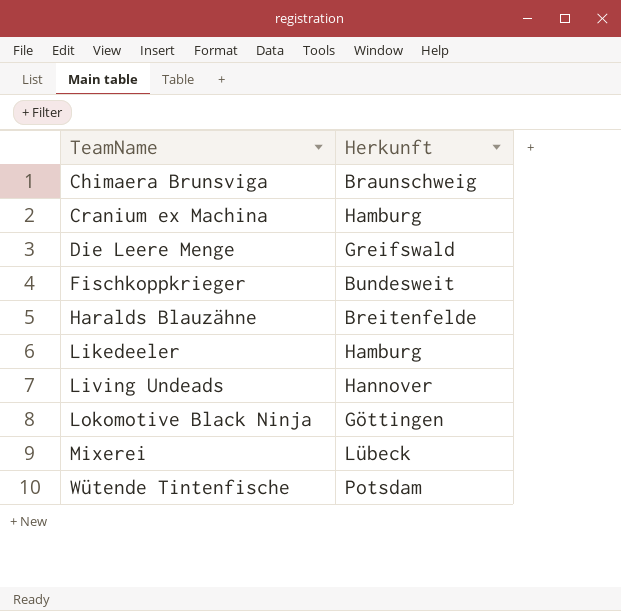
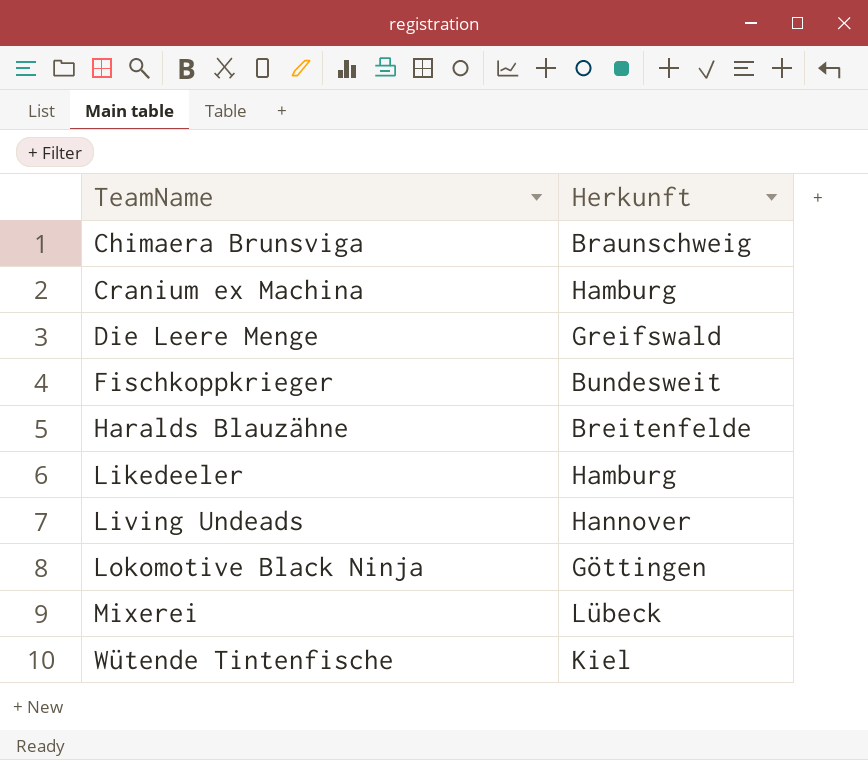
Wütende Tintenfische | Herkunft: Potsdam -> Kiel

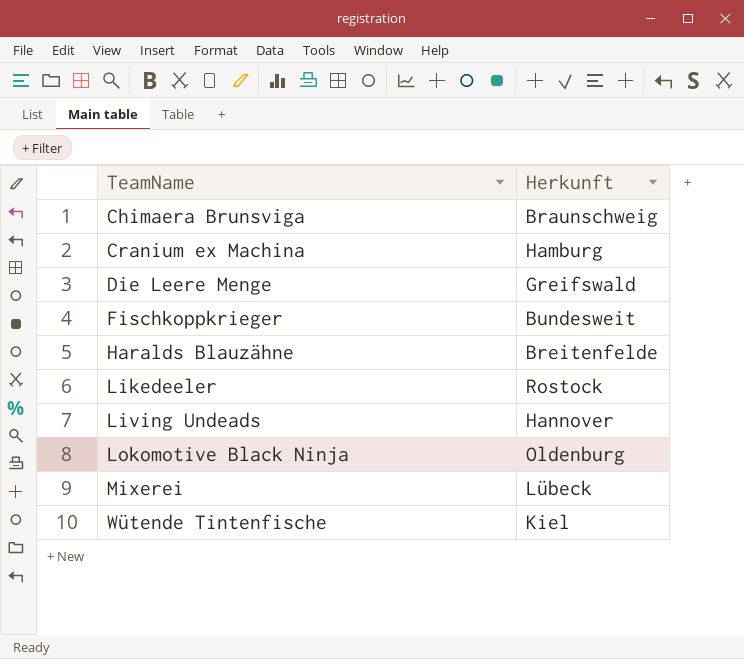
Likedeeler | Herkunft: Hamburg -> Rostock
Lokomotive Black Ninja | Herkunft: Göttingen -> Oldenburg

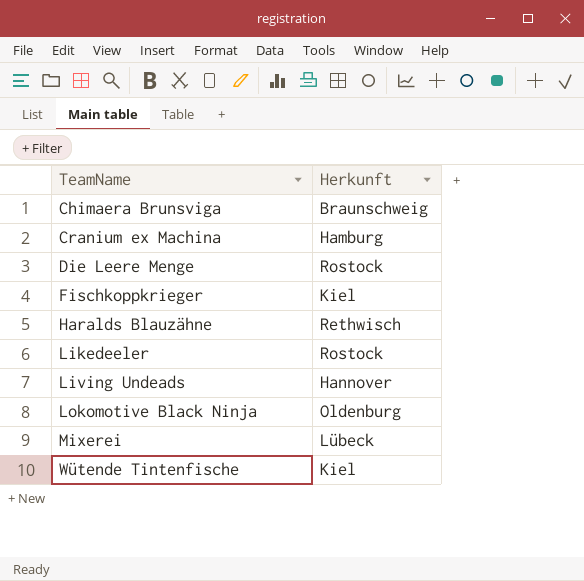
Die Leere Menge | Herkunft: Greifswald -> Rostock
Fischkoppkrieger | Herkunft: Bundesweit -> Kiel
Haralds Blauzähne | Herkunft: Breitenfelde -> Rethwisch

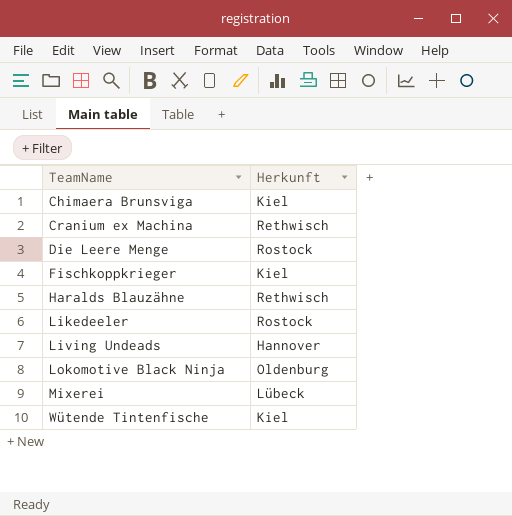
Chimaera Brunsviga | Herkunft: Braunschweig -> Kiel
Cranium ex Machina | Herkunft: Hamburg -> Rethwisch

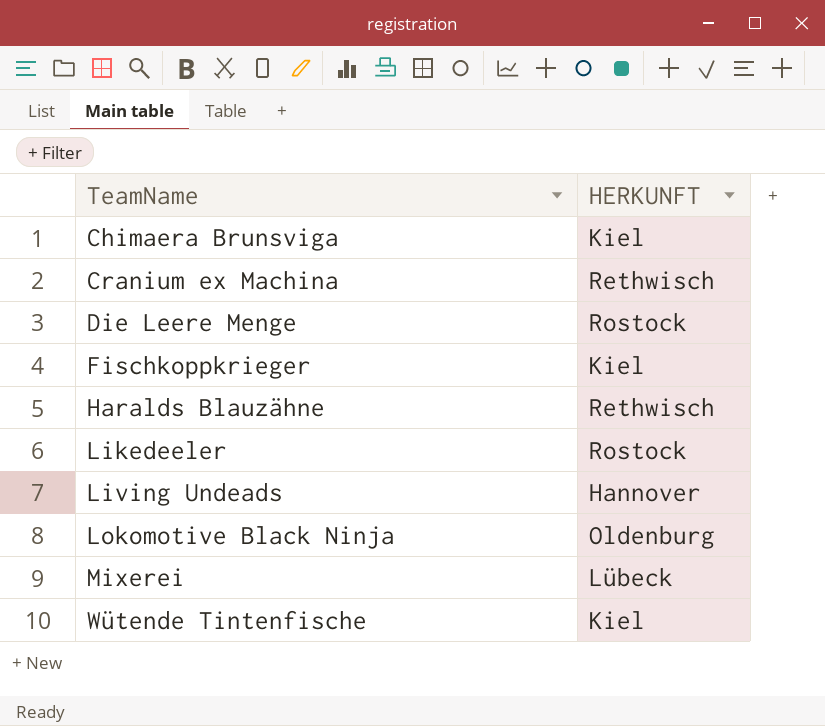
column name: Herkunft -> HERKUNFT

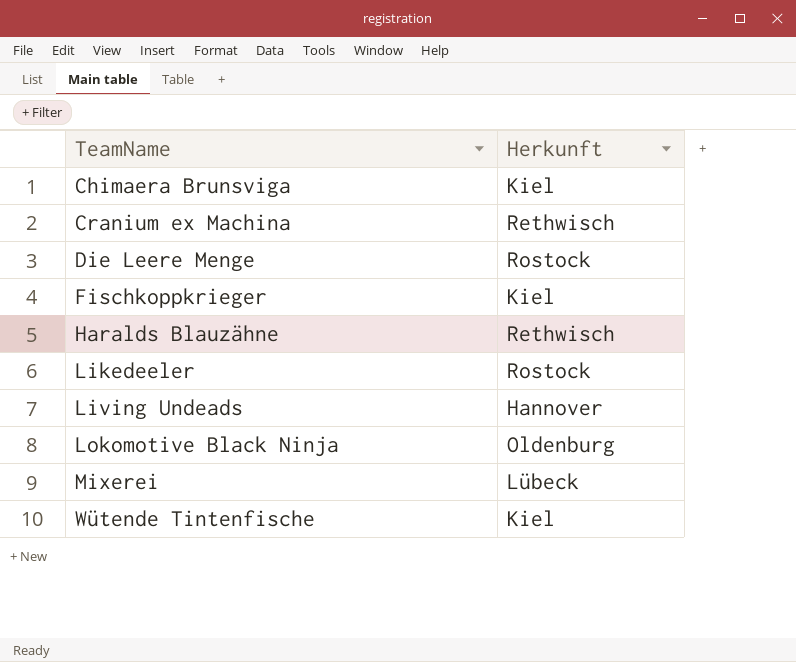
column name: HERKUNFT -> Herkunft

